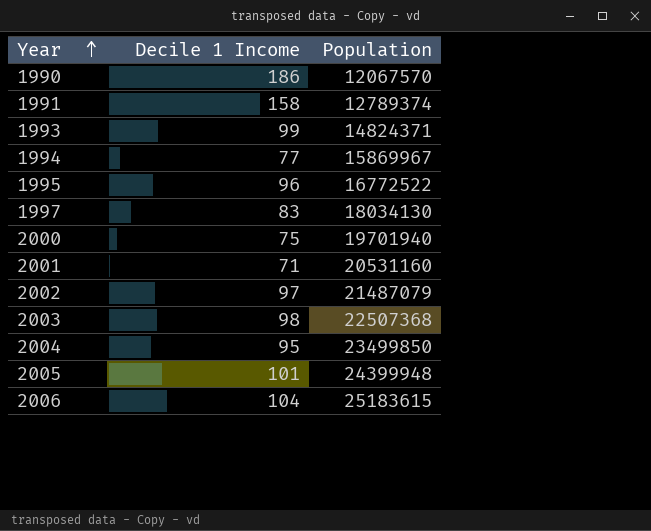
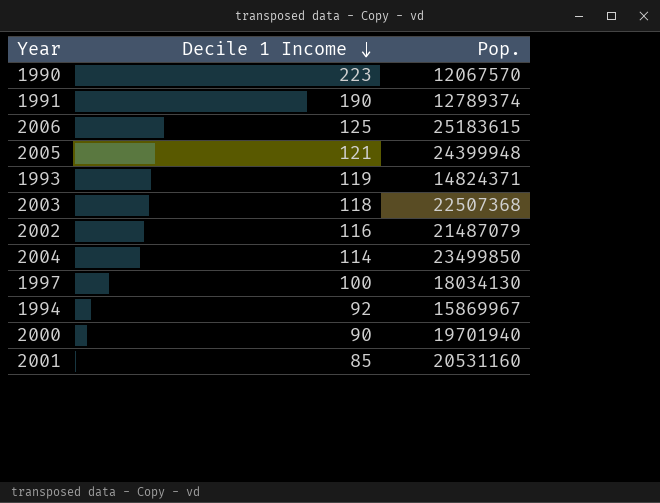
row order: Year ascending -> Decile 1 Income descending
column name: Population -> Pop.
row 1995: 96 | 16772522 -> none
1990 | Decile 1 Income: 186 -> 223
1991 | Decile 1 Income: 158 -> 190
2006 | Decile 1 Income: 104 -> 125
2005 | Decile 1 Income: 101 -> 121
1993 | Decile 1 Income: 99 -> 119
2003 | Decile 1 Income: 98 -> 118
2002 | Decile 1 Income: 97 -> 116
2004 | Decile 1 Income: 95 -> 114
1997 | Decile 1 Income: 83 -> 100
1994 | Decile 1 Income: 77 -> 92
2000 | Decile 1 Income: 75 -> 90
2001 | Decile 1 Income: 71 -> 85

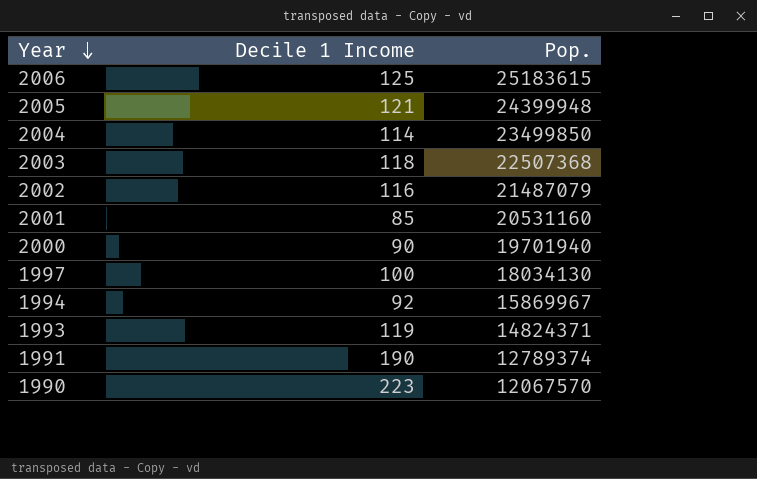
row order: Decile 1 Income descending -> Year descending

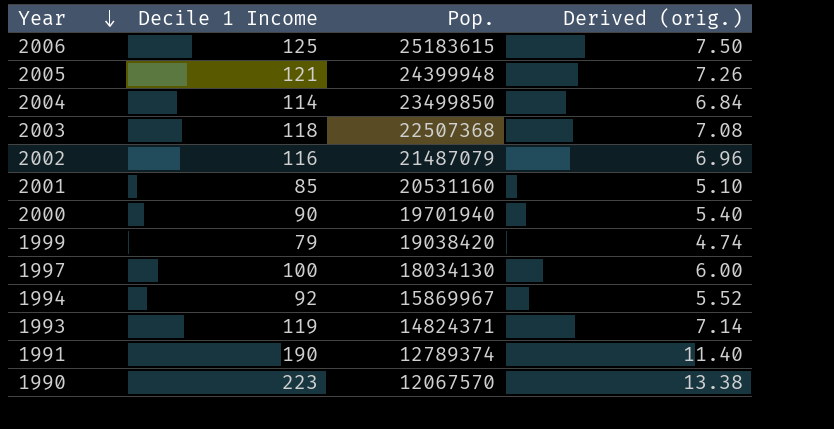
column Derived (orig.) | formula: none -> [Decile 1 Income] * 0.06
row 1999: none -> 79 | 19038420 | 4.74

